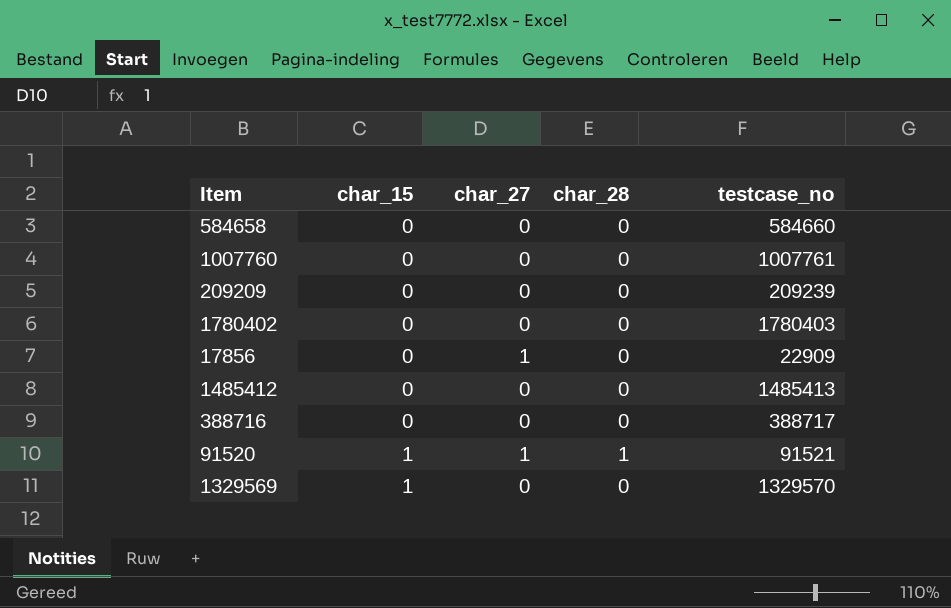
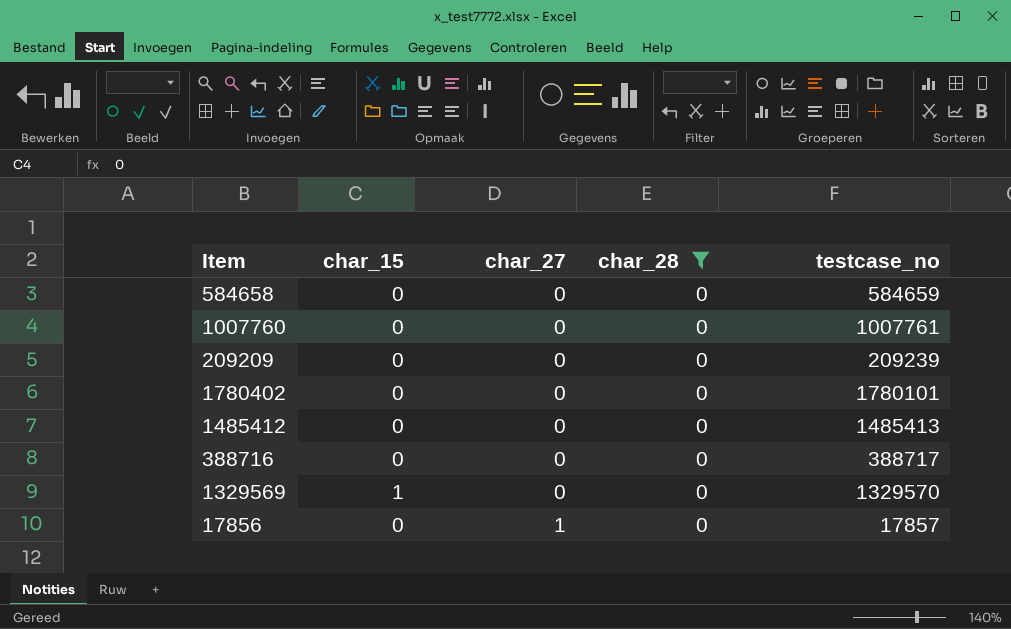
filter: none -> char_28 = 0
row order: char_15 ascending -> char_27 ascending
584658 | testcase_no: 584660 -> 584659
1780402 | testcase_no: 1780403 -> 1780101
17856 | testcase_no: 22909 -> 17857

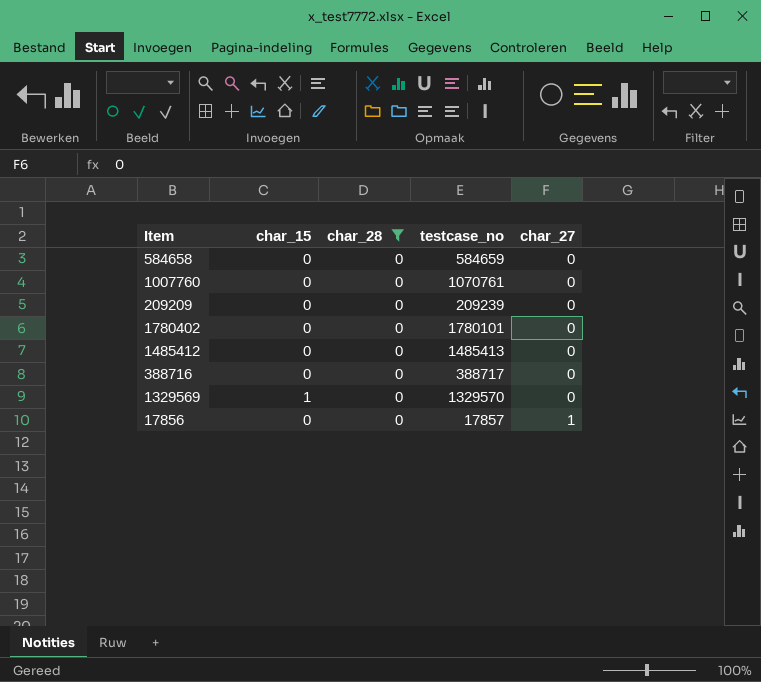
column char_27 | position: 3 -> 5
1007760 | testcase_no: 1007761 -> 1070761

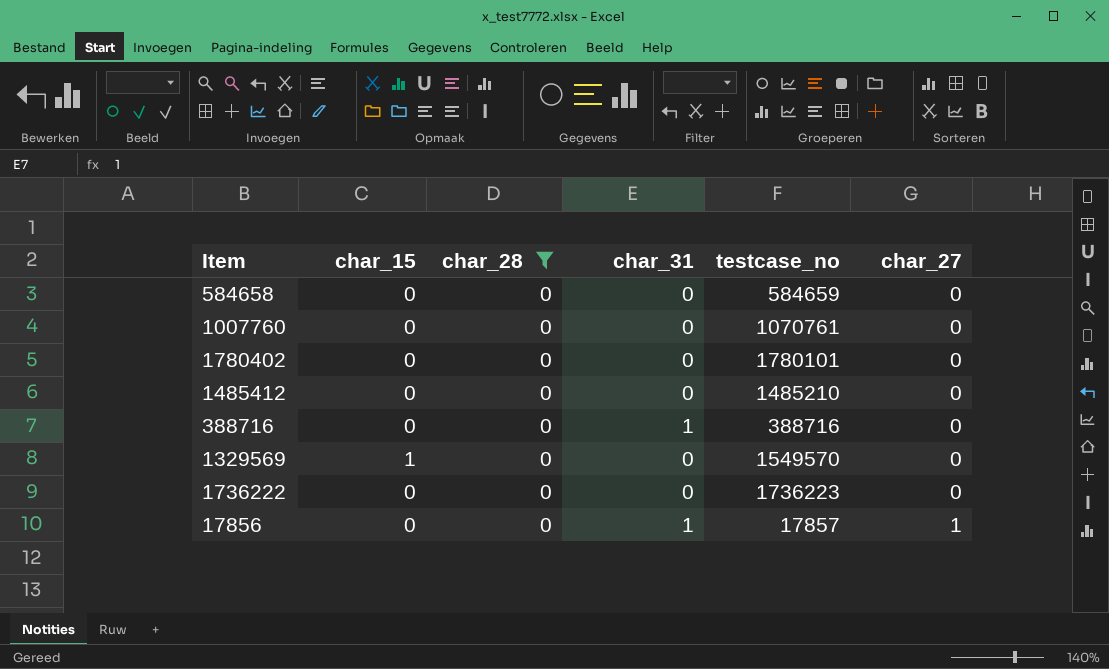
column char_31 | position: none -> 4
row 209209: 0 | 0 | 209239 | 0 -> none
1485412 | testcase_no: 1485413 -> 1485210
388716 | testcase_no: 388717 -> 388716
1329569 | testcase_no: 1329570 -> 1549570
row 1736222: none -> 0 | 0 | 0 | 1736223 | 0

